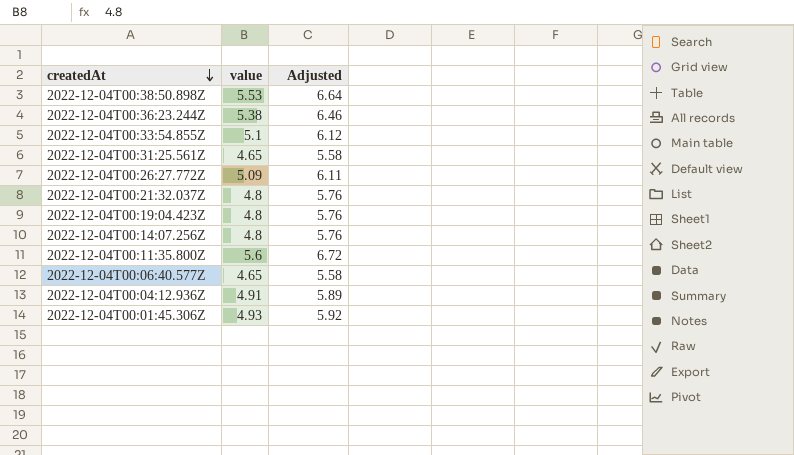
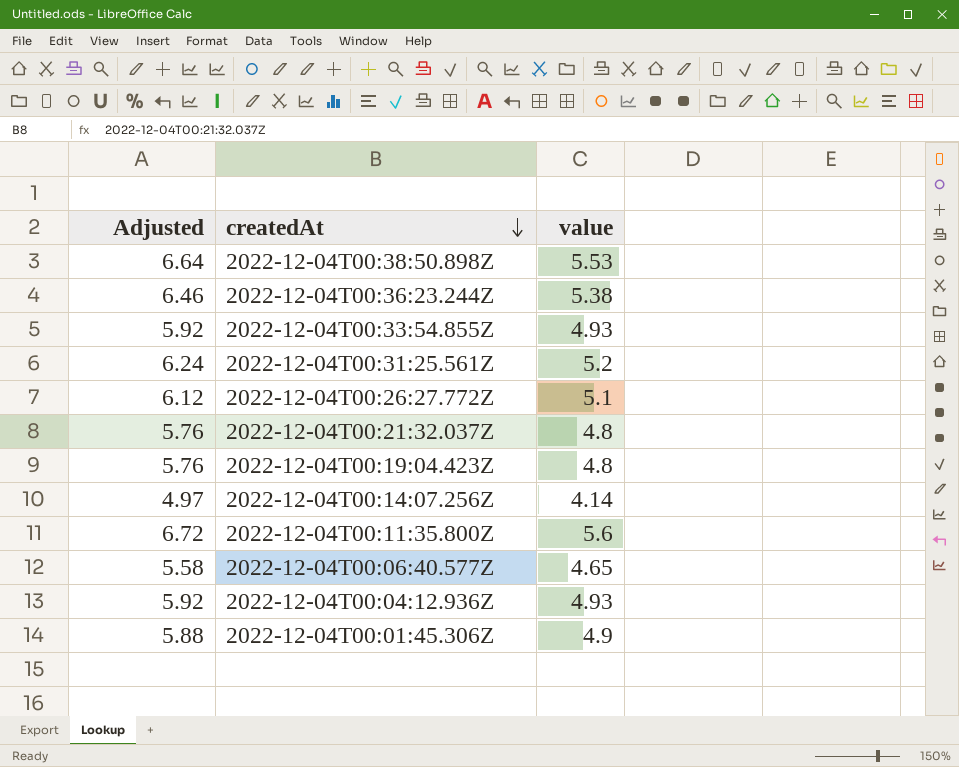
column Adjusted | position: 3 -> 1
2022-12-04T00:33:54.855Z | Adjusted: 6.12 -> 5.92
2022-12-04T00:33:54.855Z | value: 5.1 -> 4.93
2022-12-04T00:31:25.561Z | Adjusted: 5.58 -> 6.24
2022-12-04T00:31:25.561Z | value: 4.65 -> 5.2
2022-12-04T00:26:27.772Z | Adjusted: 6.11 -> 6.12
2022-12-04T00:26:27.772Z | value: 5.09 -> 5.1
2022-12-04T00:14:07.256Z | Adjusted: 5.76 -> 4.97
2022-12-04T00:14:07.256Z | value: 4.8 -> 4.14
2022-12-04T00:04:12.936Z | Adjusted: 5.89 -> 5.92
2022-12-04T00:04:12.936Z | value: 4.91 -> 4.93
2022-12-04T00:01:45.306Z | Adjusted: 5.92 -> 5.88
2022-12-04T00:01:45.306Z | value: 4.93 -> 4.9

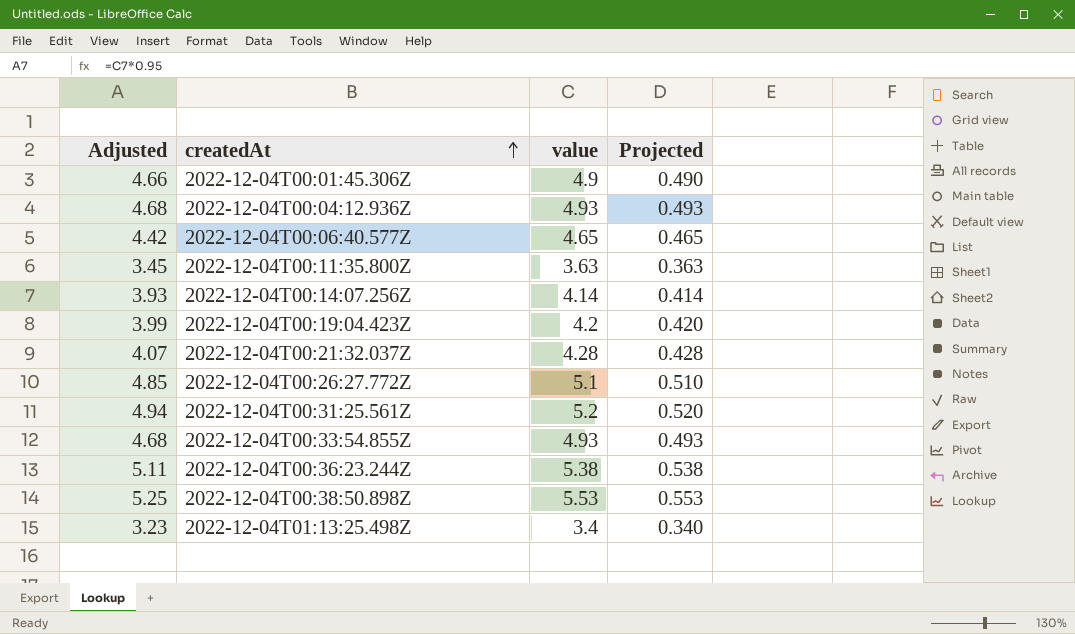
row order: createdAt descending -> createdAt ascending
column Adjusted | formula: [value] * 1.2 -> [value] * 0.95
column Projected | formula: none -> [value] * 0.1
2022-12-04T00:11:35.800Z | value: 5.6 -> 3.63
2022-12-04T00:19:04.423Z | value: 4.8 -> 4.2
2022-12-04T00:21:32.037Z | value: 4.8 -> 4.28
row 2022-12-04T01:13:25.498Z: none -> 3.23 | 3.4 | 0.340

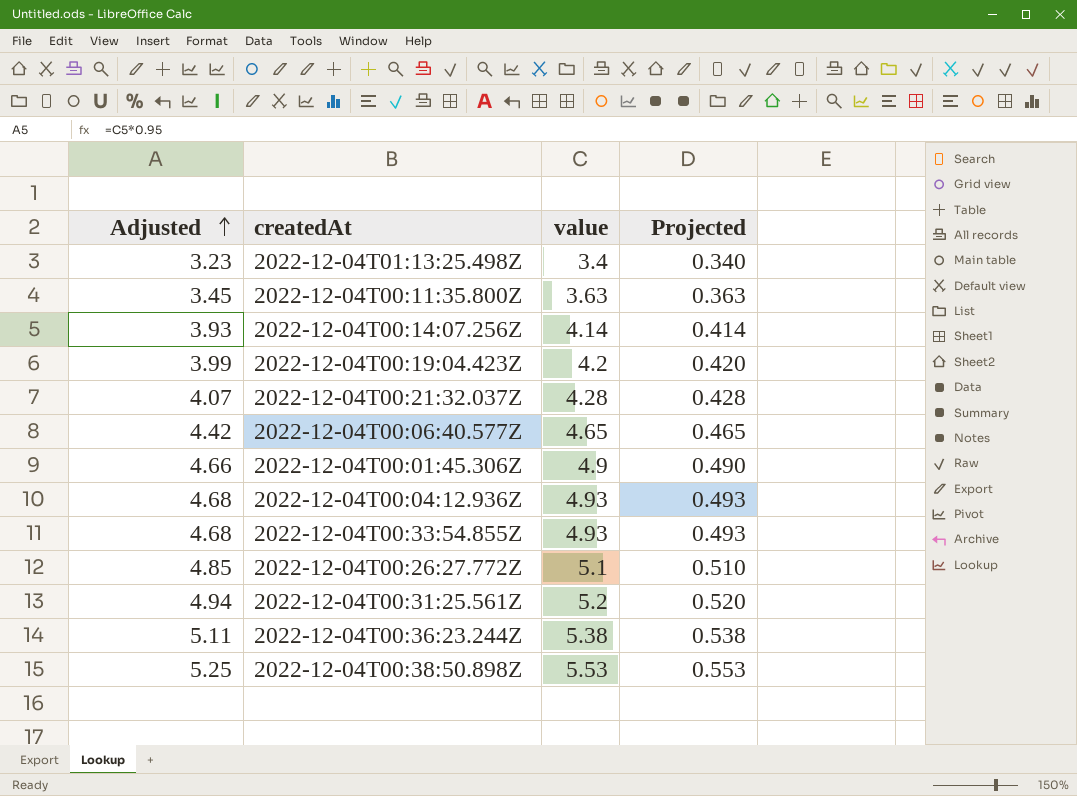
row order: createdAt ascending -> Adjusted ascending

